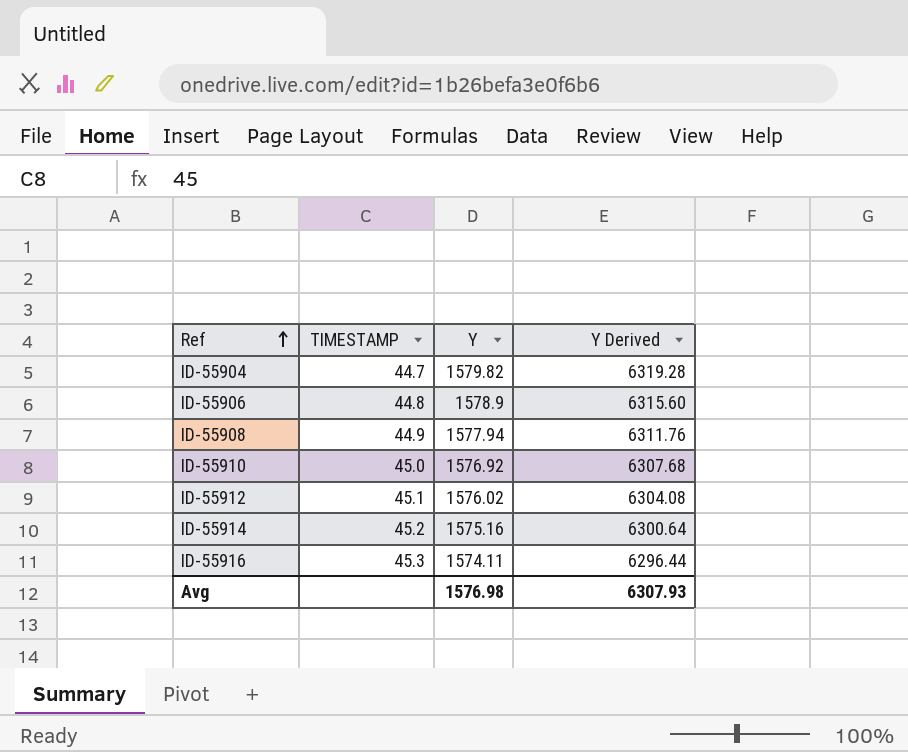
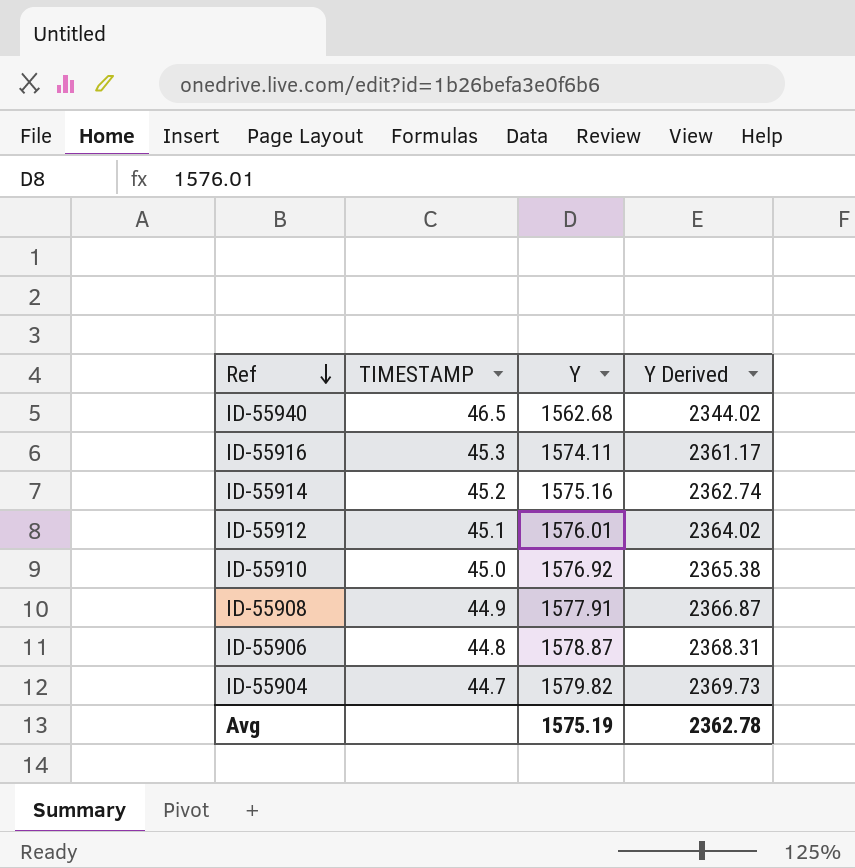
row order: Ref ascending -> Ref descending
column Y Derived | formula: [Y] * 4 -> [Y] * 1.5
row ID-55940: none -> 46.5 | 1562.68 | 2344.02
ID-55912 | Y: 1576.02 -> 1576.01
ID-55908 | Y: 1577.94 -> 1577.91
ID-55906 | Y: 1578.9 -> 1578.87
Avg | Y: 1576.98 -> 1575.19
Avg | Y Derived: 6307.93 -> 2362.78

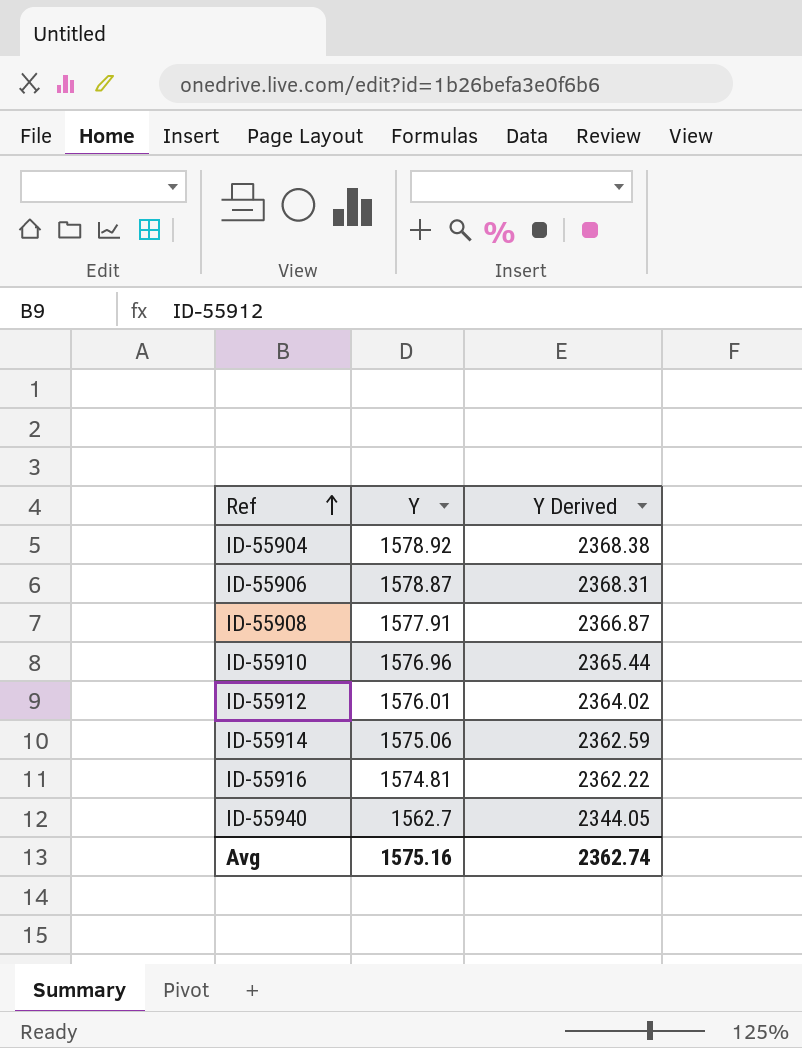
row order: Ref descending -> Ref ascending
column TIMESTAMP | position: 2 -> none
ID-55904 | Y: 1579.82 -> 1578.92
ID-55904 | Y Derived: 2369.73 -> 2368.38
ID-55910 | Y: 1576.92 -> 1576.96
ID-55910 | Y Derived: 2365.38 -> 2365.44
ID-55914 | Y: 1575.16 -> 1575.06
ID-55914 | Y Derived: 2362.74 -> 2362.59
ID-55916 | Y: 1574.11 -> 1574.81
ID-55916 | Y Derived: 2361.17 -> 2362.22
ID-55940 | Y: 1562.68 -> 1562.7
ID-55940 | Y Derived: 2344.02 -> 2344.05
Avg | Y: 1575.19 -> 1575.16
Avg | Y Derived: 2362.78 -> 2362.74

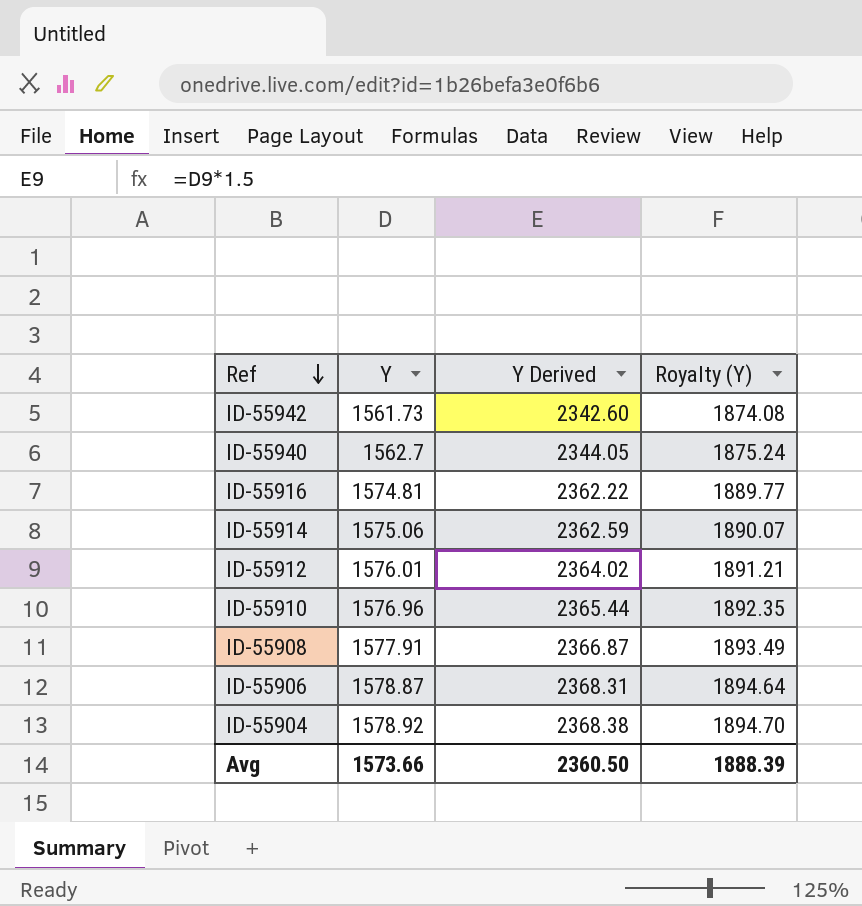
row order: Ref ascending -> Ref descending
column Royalty (Y) | formula: none -> [Y] * 1.2
row ID-55942: none -> 1561.73 | 2342.60 | 1874.08
Avg | Y: 1575.16 -> 1573.66
Avg | Y Derived: 2362.74 -> 2360.50

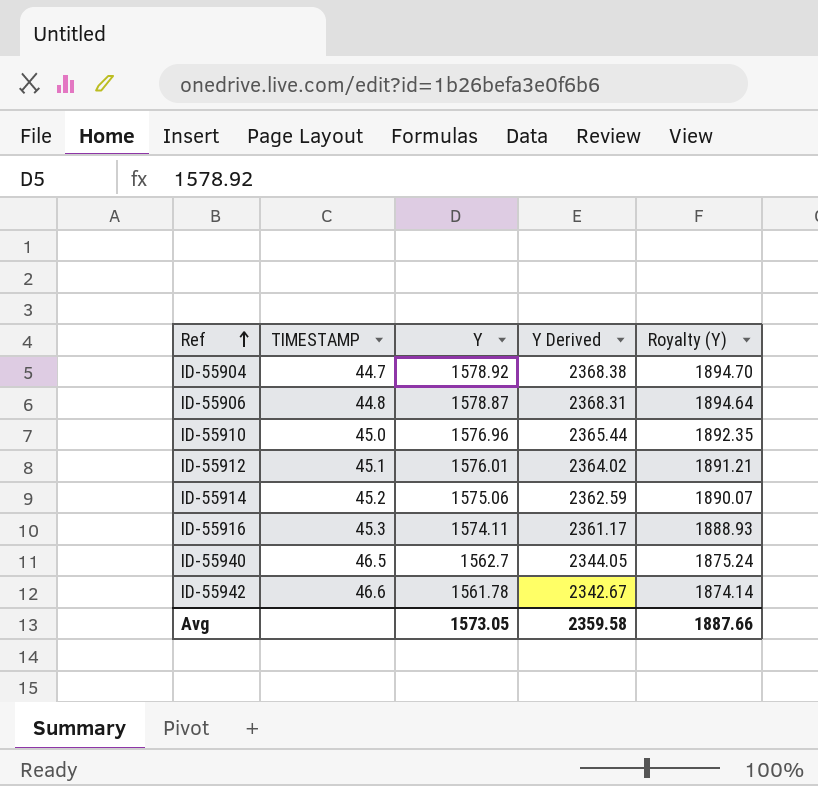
row order: Ref descending -> Ref ascending
column TIMESTAMP | position: none -> 2
row ID-55908: 1577.91 | 2366.87 | 1893.49 -> none
ID-55916 | Y: 1574.81 -> 1574.11
ID-55916 | Y Derived: 2362.22 -> 2361.17
ID-55916 | Royalty (Y): 1889.77 -> 1888.93
ID-55942 | Y: 1561.73 -> 1561.78
ID-55942 | Y Derived: 2342.60 -> 2342.67
ID-55942 | Royalty (Y): 1874.08 -> 1874.14
Avg | Y: 1573.66 -> 1573.05
Avg | Y Derived: 2360.50 -> 2359.58
Avg | Royalty (Y): 1888.39 -> 1887.66

